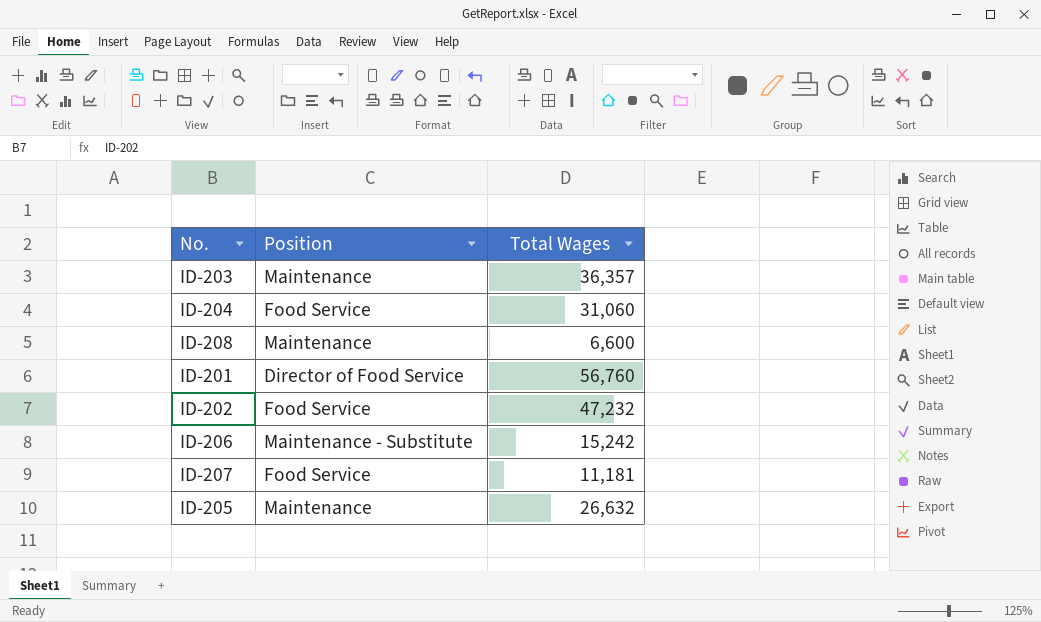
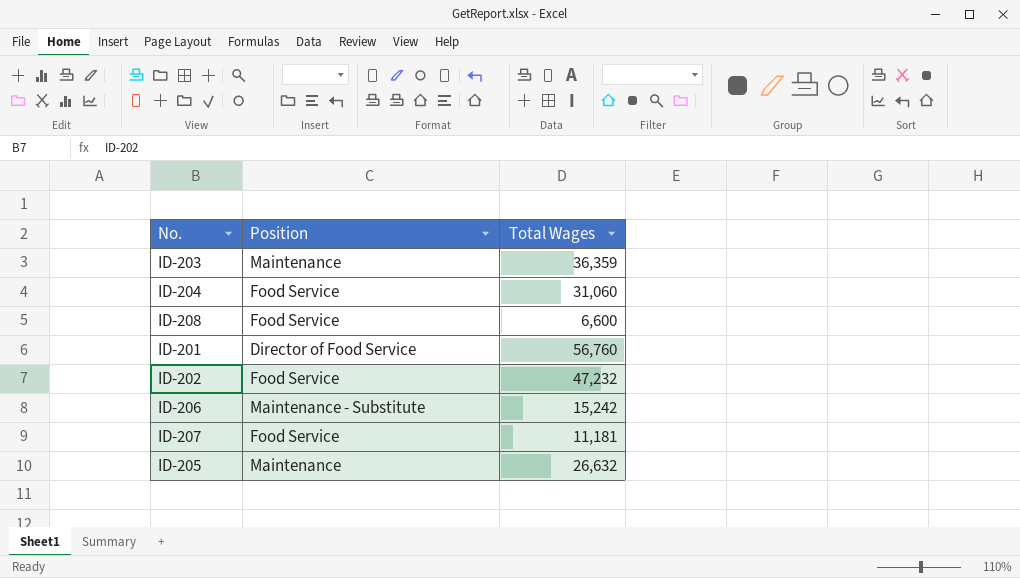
ID-203 | Total Wages: 36,357 -> 36,359
ID-208 | Position: Maintenance -> Food Service

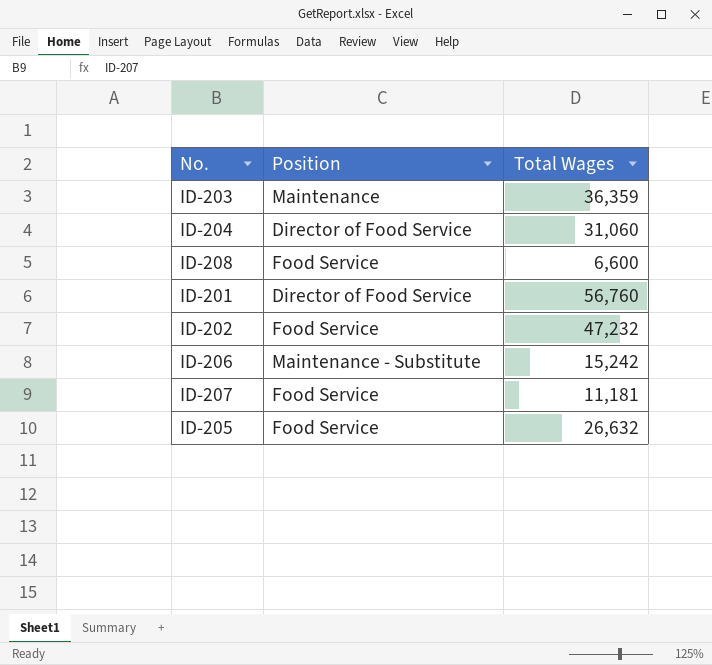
ID-204 | Position: Food Service -> Director of Food Service
ID-205 | Position: Maintenance -> Food Service

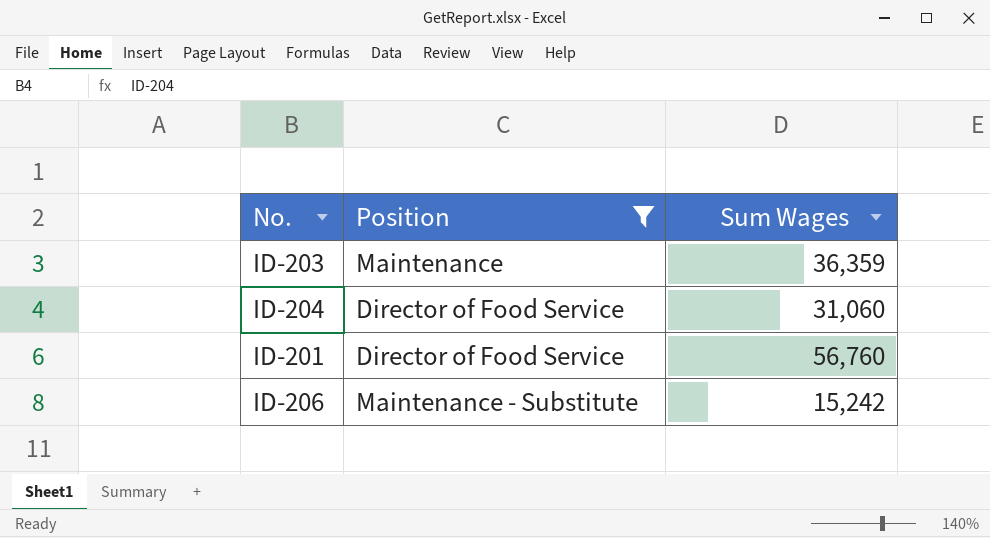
filter: none -> Position != Food Service
column name: Total Wages -> Sum Wages

